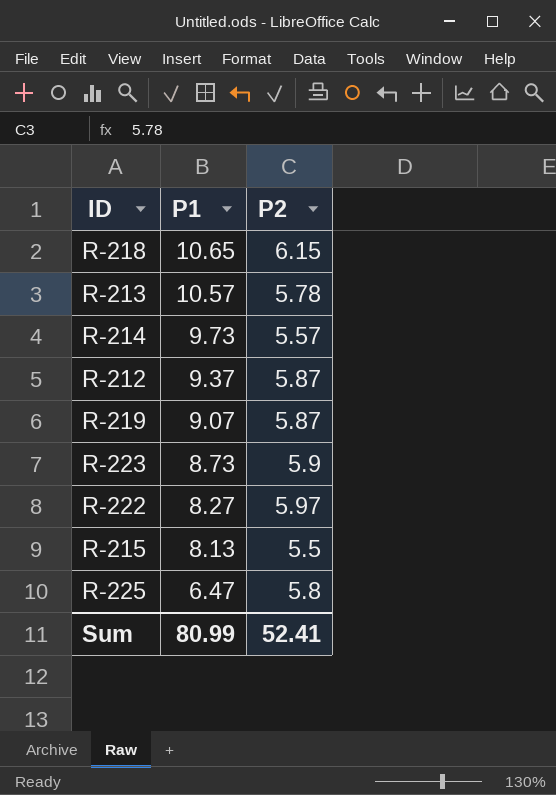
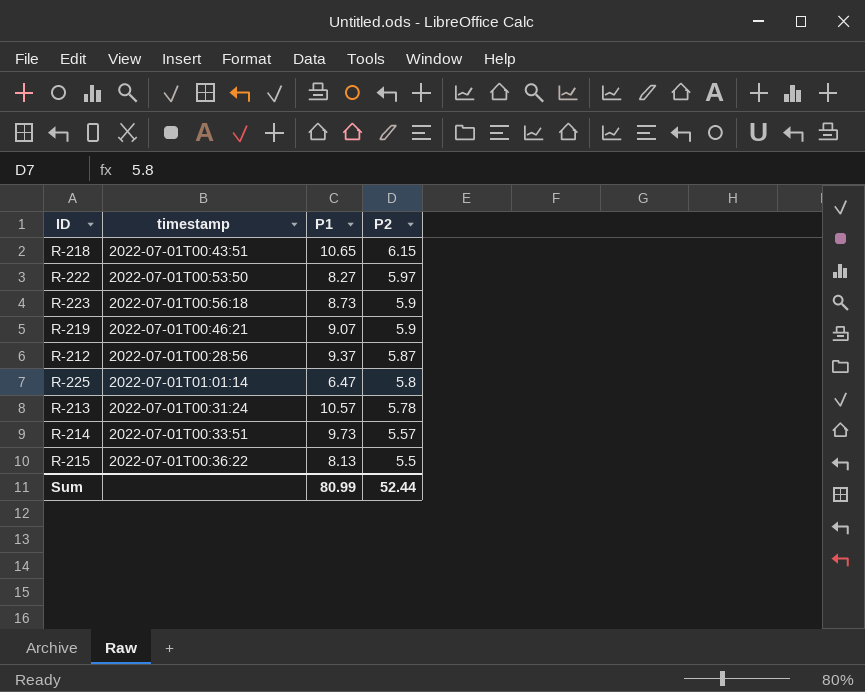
row order: P1 descending -> P2 descending
column timestamp | position: none -> 2
R-219 | P2: 5.87 -> 5.9
Sum | P2: 52.41 -> 52.44

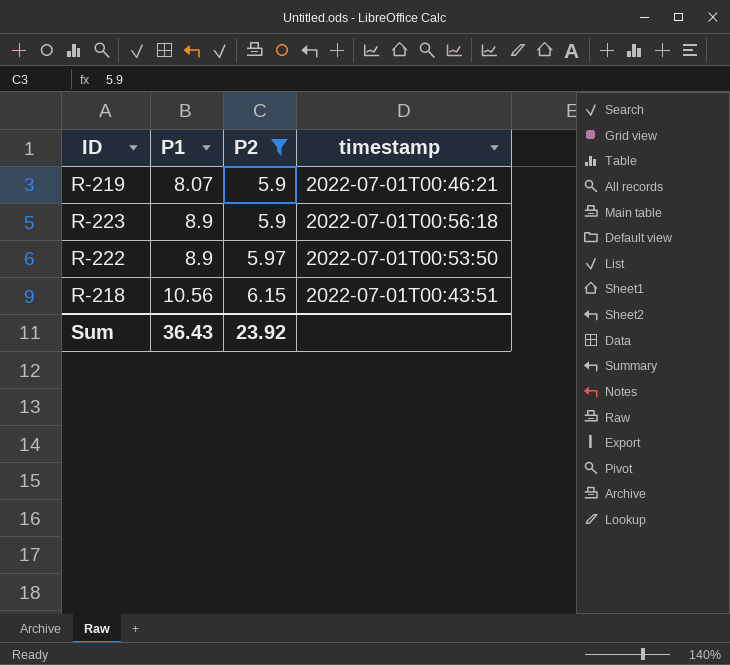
filter: none -> P2 >= 5.9
row order: P2 descending -> P1 ascending
column timestamp | position: 2 -> 4
R-219 | P1: 9.07 -> 8.07
R-223 | P1: 8.73 -> 8.9
R-222 | P1: 8.27 -> 8.9
R-218 | P1: 10.65 -> 10.56
Sum | P1: 80.99 -> 36.43
Sum | P2: 52.44 -> 23.92

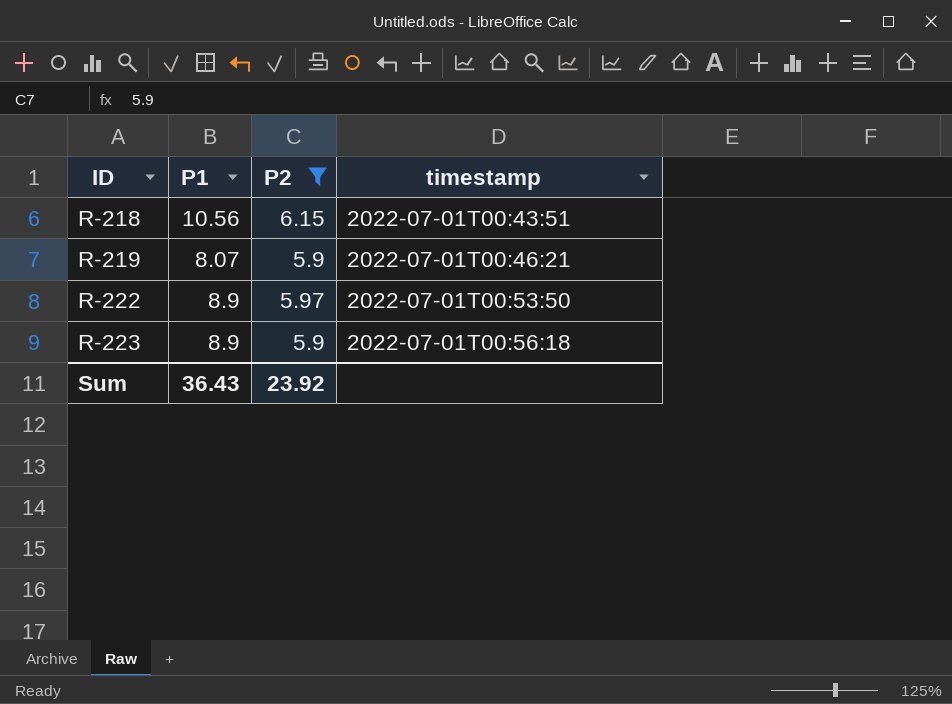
row order: P1 ascending -> ID ascending

